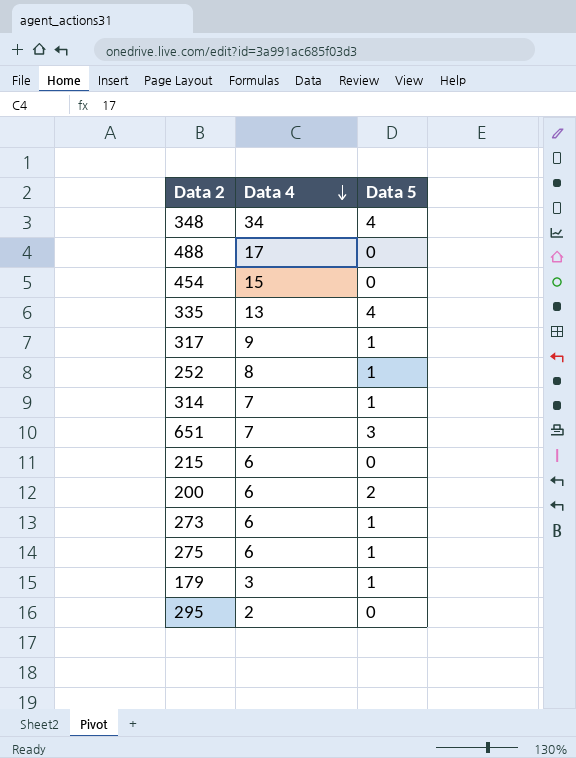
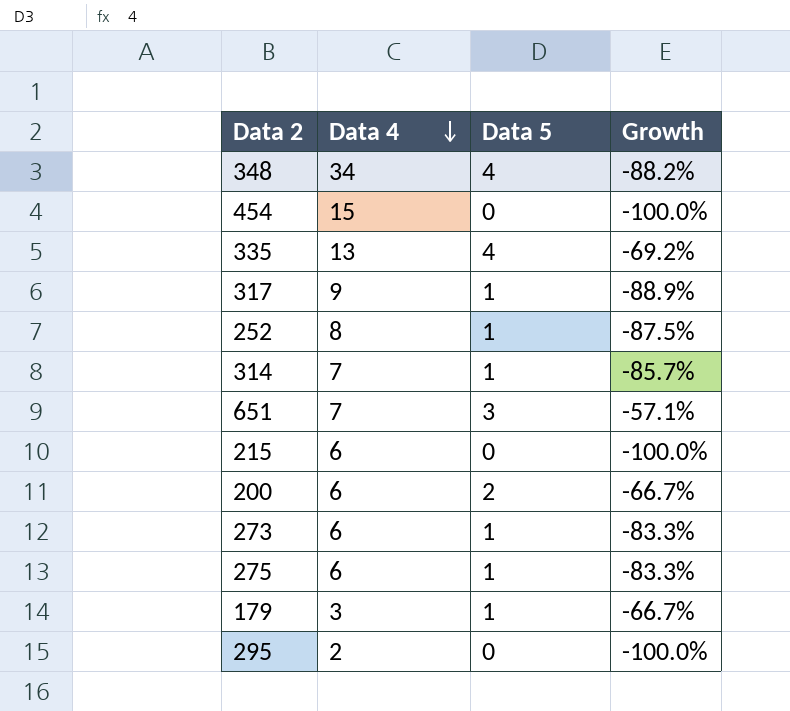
column Growth | formula: none -> ([Data 5] - [Data 4]) / [Data 4]
row 488: 17 | 0 -> none

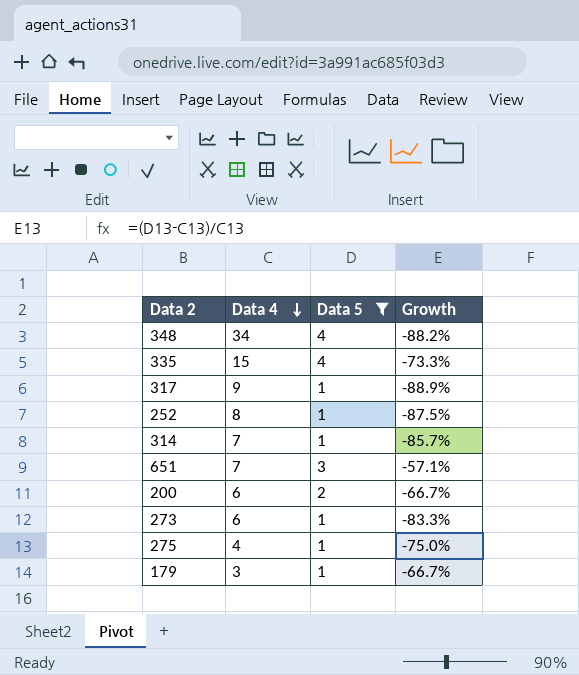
filter: none -> Data 5 != 0
335 | Data 4: 13 -> 15
335 | Growth: -69.2% -> -73.3%
275 | Data 4: 6 -> 4
275 | Growth: -83.3% -> -75.0%

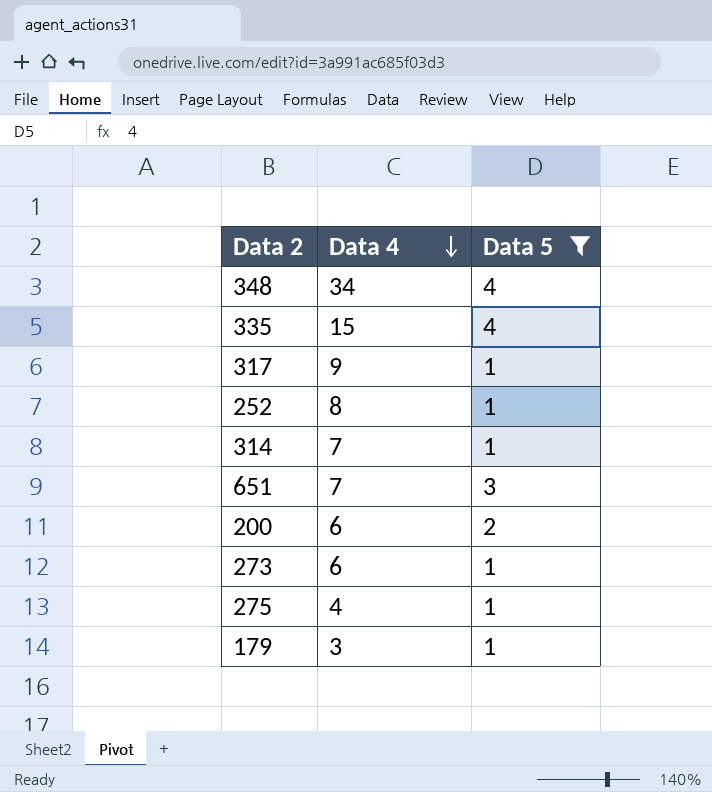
column Growth | formula: ([Data 5] - [Data 4]) / [Data 4] -> none

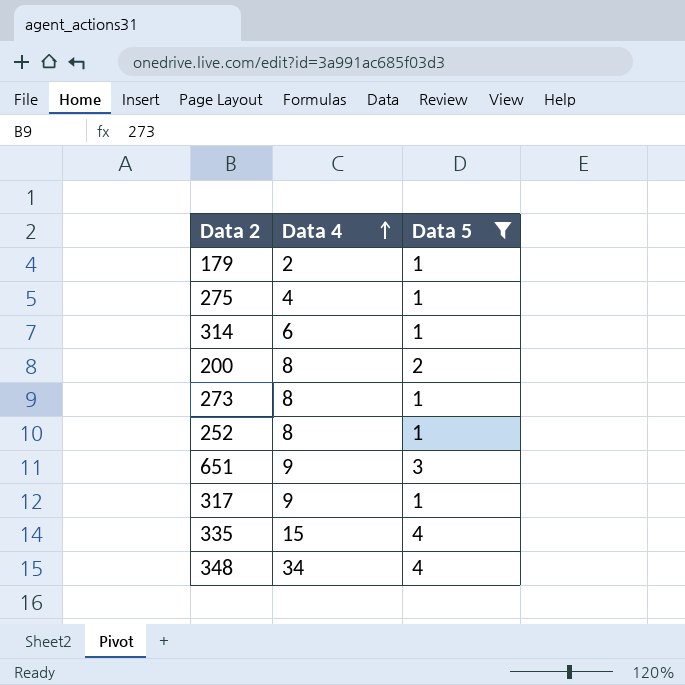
row order: Data 4 descending -> Data 4 ascending
179 | Data 4: 3 -> 2
314 | Data 4: 7 -> 6
200 | Data 4: 6 -> 8
273 | Data 4: 6 -> 8
651 | Data 4: 7 -> 9

